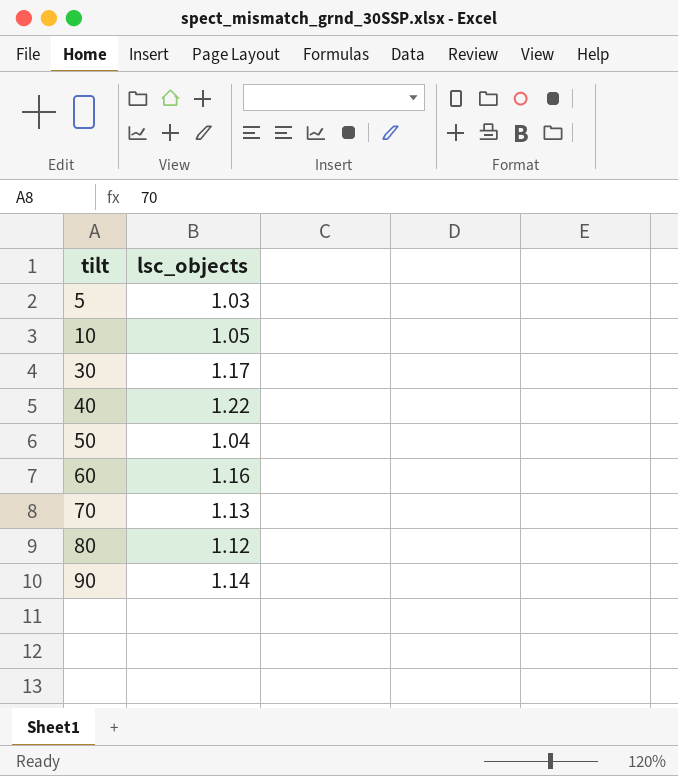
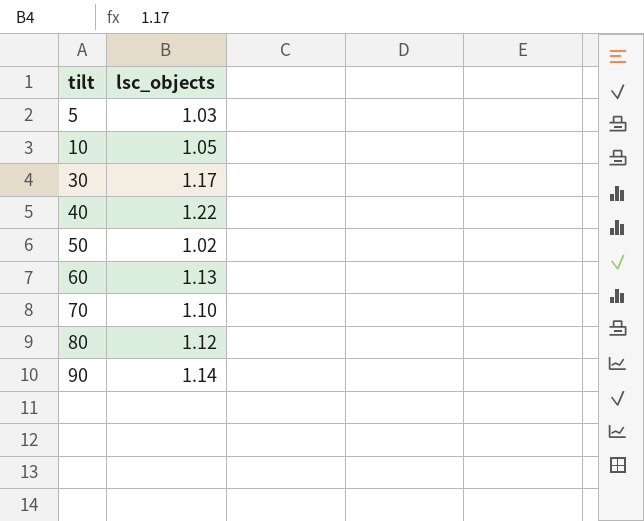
50 | lsc_objects: 1.04 -> 1.02
60 | lsc_objects: 1.16 -> 1.13
70 | lsc_objects: 1.13 -> 1.10

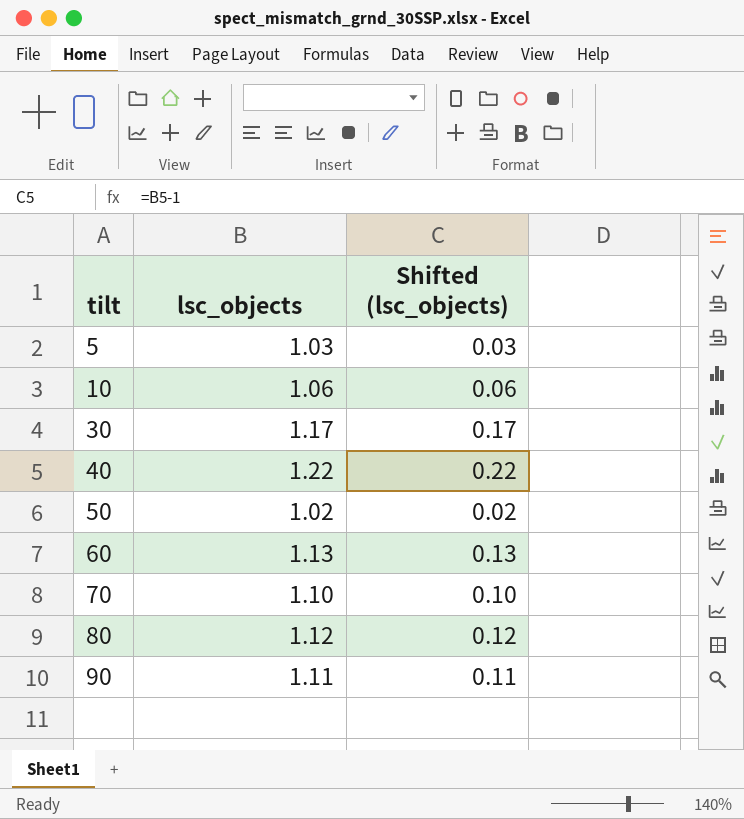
column Shifted (lsc_objects) | formula: none -> [lsc_objects] - 1
10 | lsc_objects: 1.05 -> 1.06
90 | lsc_objects: 1.14 -> 1.11

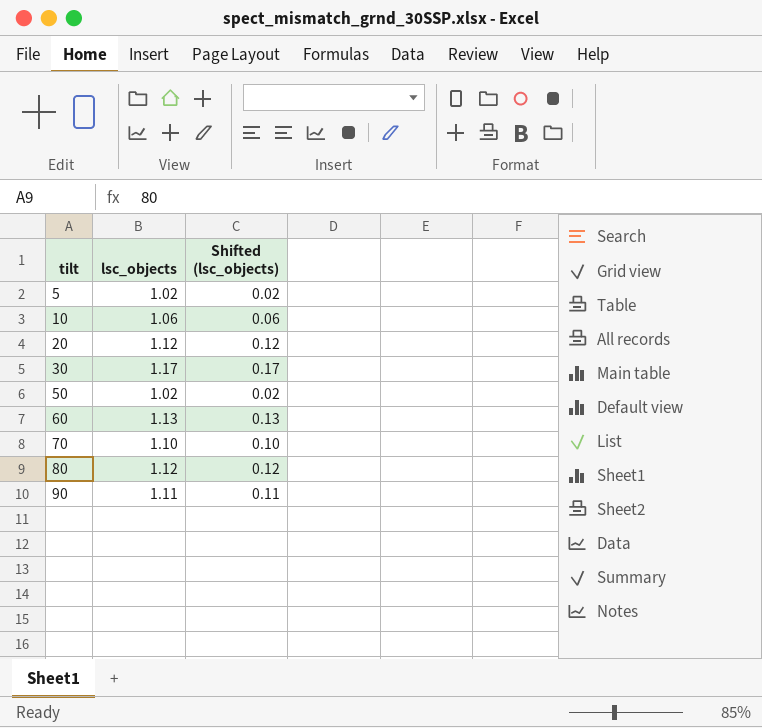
row 40: 1.22 | 0.22 -> none
5 | lsc_objects: 1.03 -> 1.02
5 | Shifted (lsc_objects): 0.03 -> 0.02
row 20: none -> 1.12 | 0.12

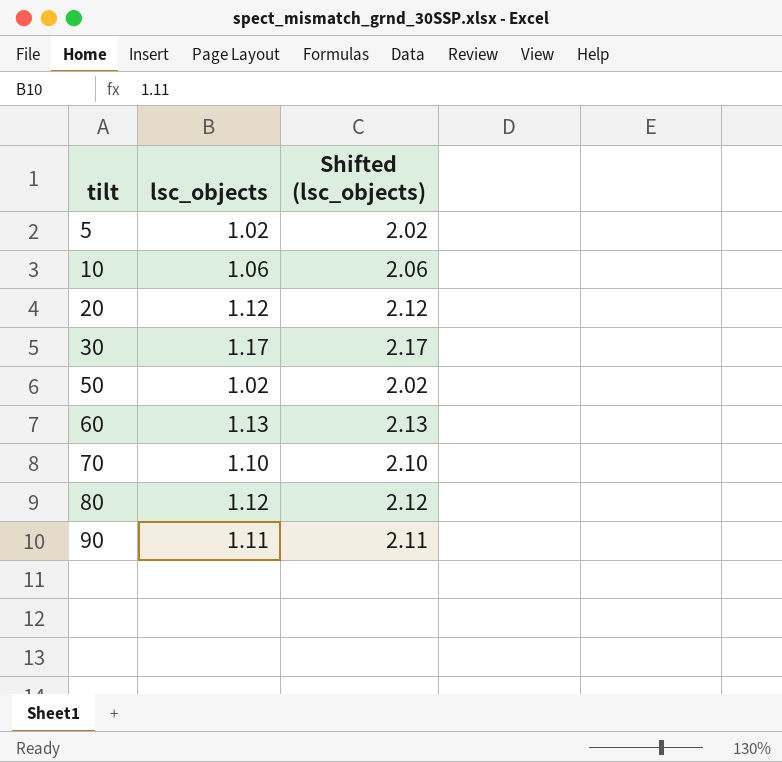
column Shifted (lsc_objects) | formula: [lsc_objects] - 1 -> [lsc_objects] + 1

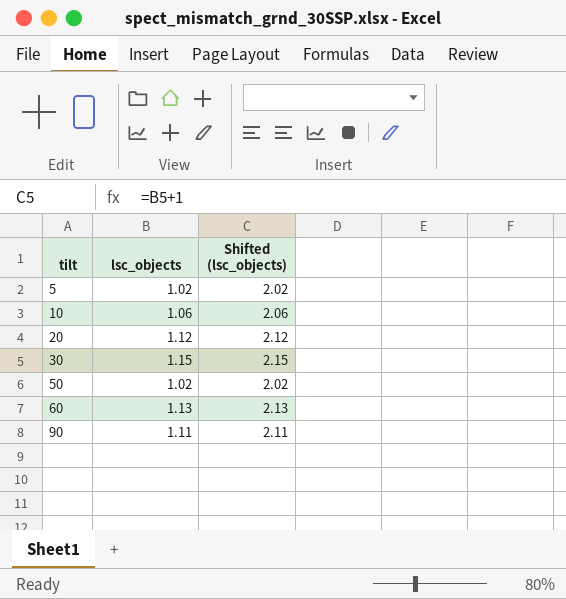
row 70: 1.10 | 2.10 -> none
row 80: 1.12 | 2.12 -> none
30 | lsc_objects: 1.17 -> 1.15
30 | Shifted (lsc_objects): 2.17 -> 2.15

